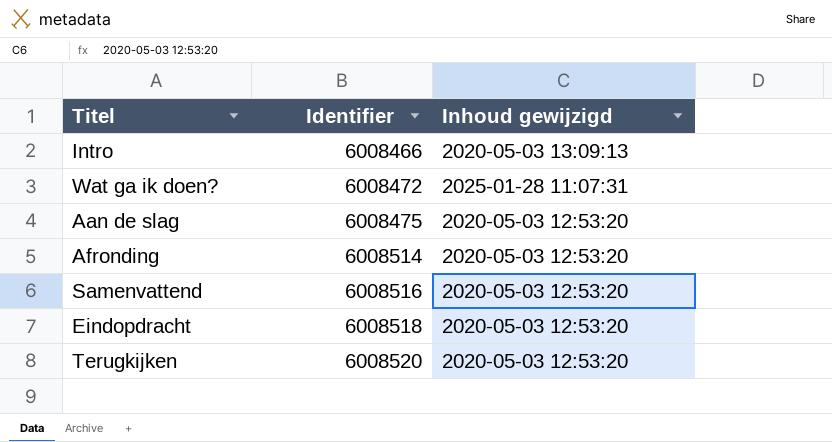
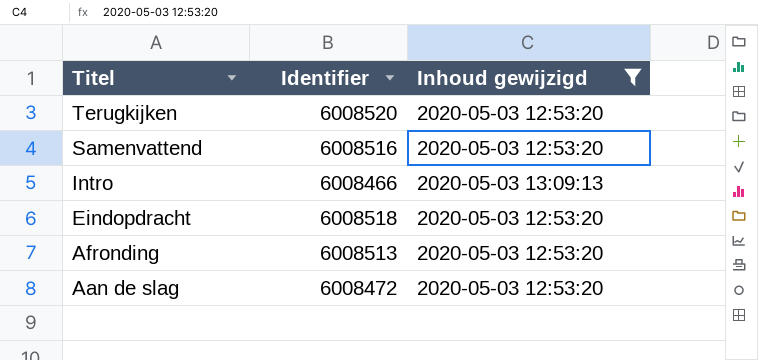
filter: none -> Inhoud gewijzigd != 2025-01-28 11:07:31
row order: Identifier ascending -> Titel descending
Afronding | Identifier: 6008514 -> 6008513
Aan de slag | Identifier: 6008475 -> 6008472

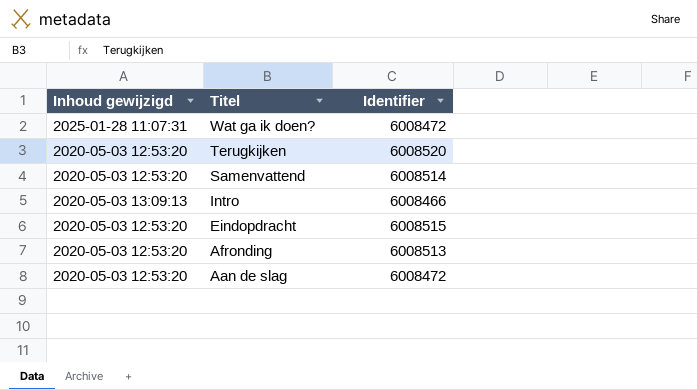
filter: Inhoud gewijzigd != 2025-01-28 11:07:31 -> none
column Inhoud gewijzigd | position: 3 -> 1
Samenvattend | Identifier: 6008516 -> 6008514
Eindopdracht | Identifier: 6008518 -> 6008515

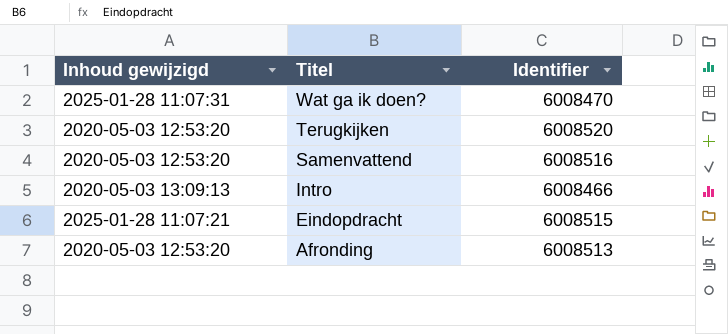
row Aan de slag: 2020-05-03 12:53:20 | 6008472 -> none
Wat ga ik doen? | Identifier: 6008472 -> 6008470
Samenvattend | Identifier: 6008514 -> 6008516
Eindopdracht | Inhoud gewijzigd: 2020-05-03 12:53:20 -> 2025-01-28 11:07:21

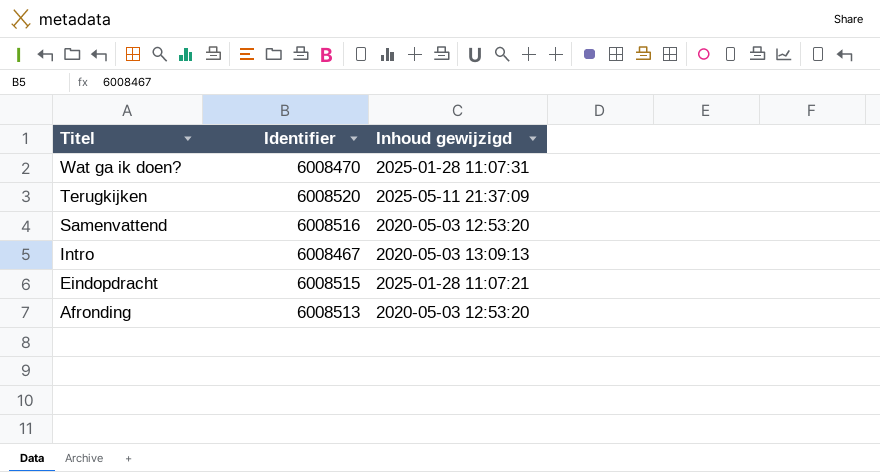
column Inhoud gewijzigd | position: 1 -> 3
Terugkijken | Inhoud gewijzigd: 2020-05-03 12:53:20 -> 2025-05-11 21:37:09
Intro | Identifier: 6008466 -> 6008467

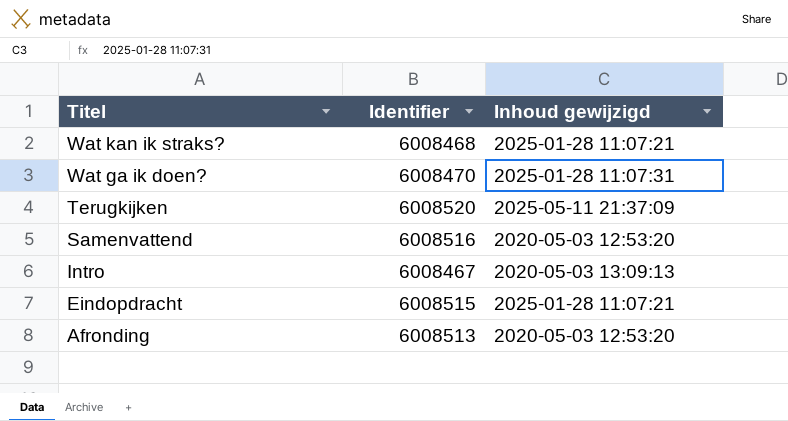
row Wat kan ik straks?: none -> 6008468 | 2025-01-28 11:07:21

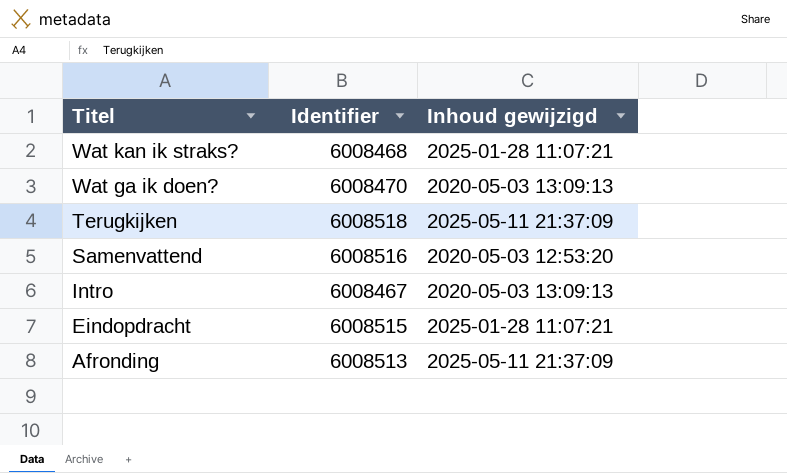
Wat ga ik doen? | Inhoud gewijzigd: 2025-01-28 11:07:31 -> 2020-05-03 13:09:13
Terugkijken | Identifier: 6008520 -> 6008518
Afronding | Inhoud gewijzigd: 2020-05-03 12:53:20 -> 2025-05-11 21:37:09

